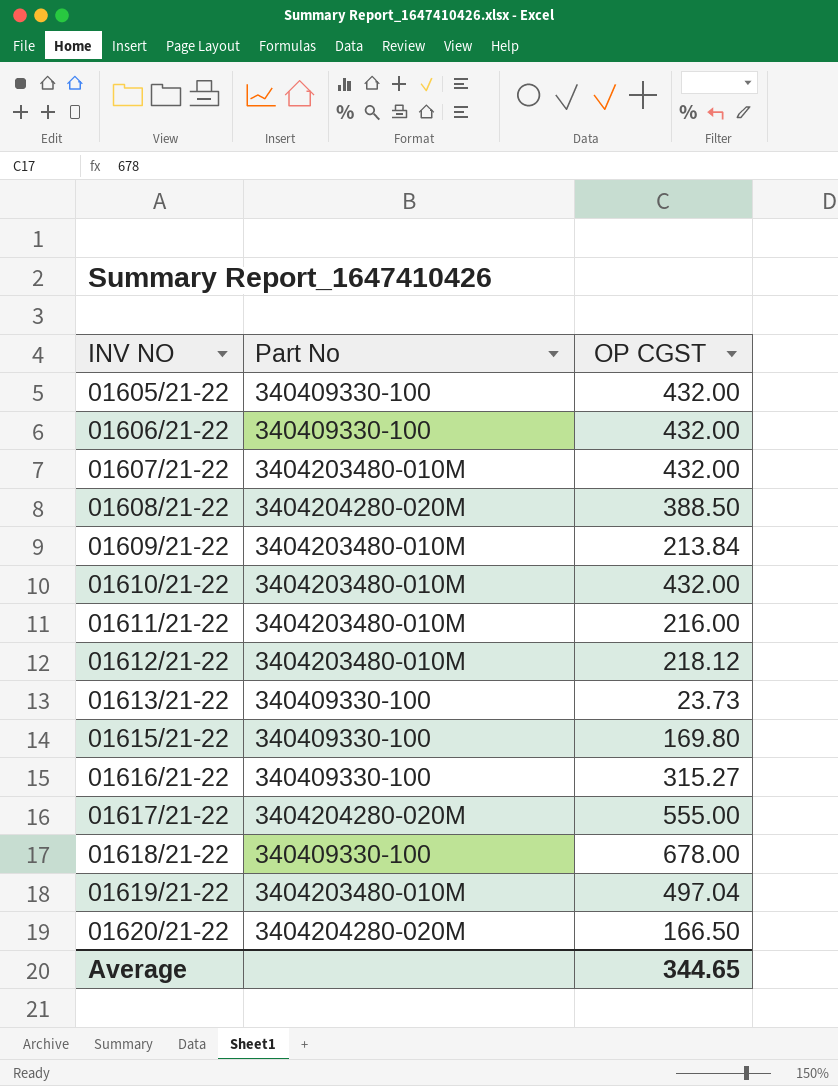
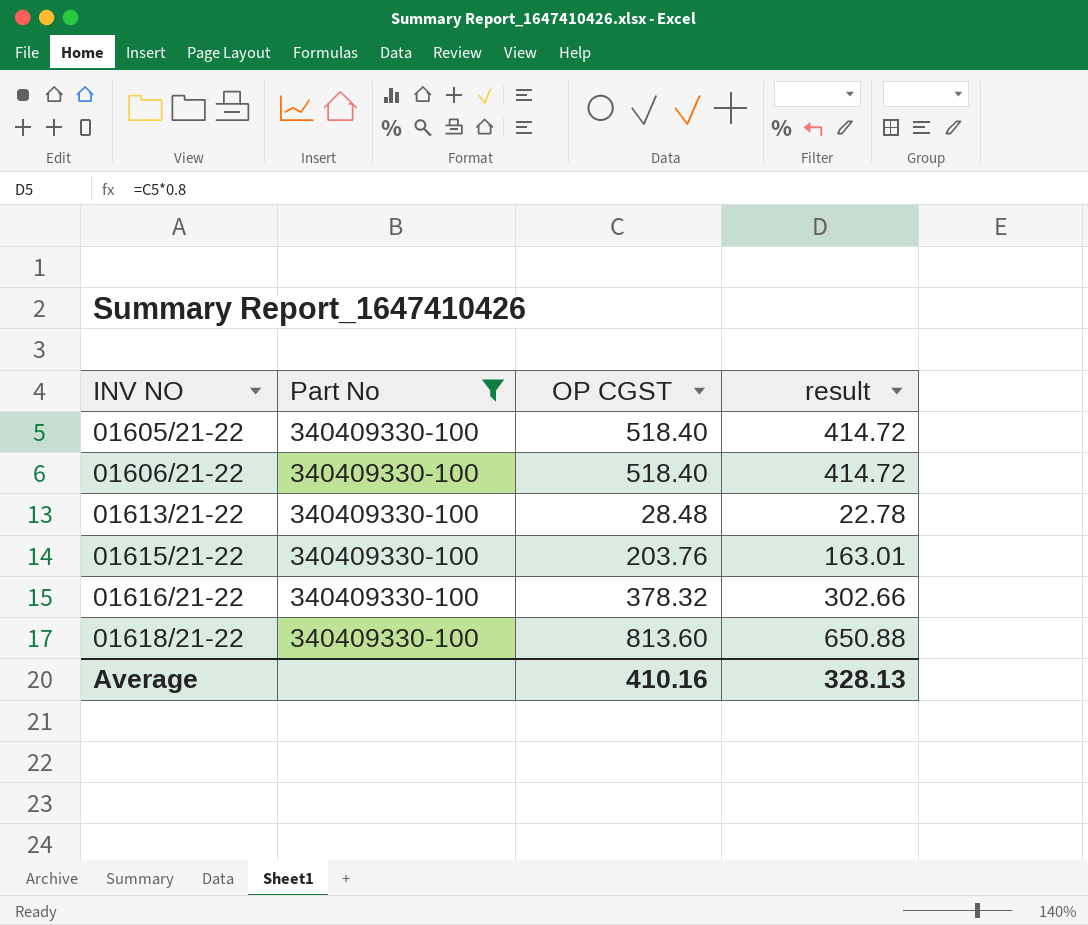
filter: none -> Part No = 340409330-100
column result | formula: none -> [OP CGST] * 0.8
01605/21-22 | OP CGST: 432.00 -> 518.40
01606/21-22 | OP CGST: 432.00 -> 518.40
01613/21-22 | OP CGST: 23.73 -> 28.48
01615/21-22 | OP CGST: 169.80 -> 203.76
01616/21-22 | OP CGST: 315.27 -> 378.32
01618/21-22 | OP CGST: 678.00 -> 813.60
Average | OP CGST: 344.65 -> 410.16

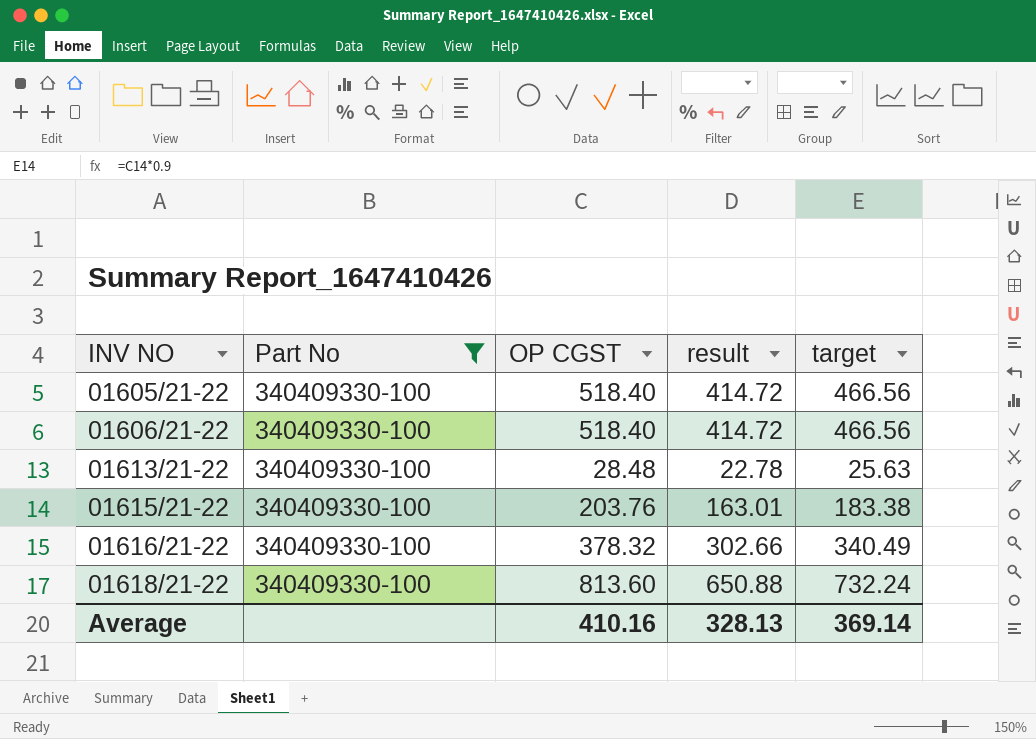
column target | formula: none -> [OP CGST] * 0.9

